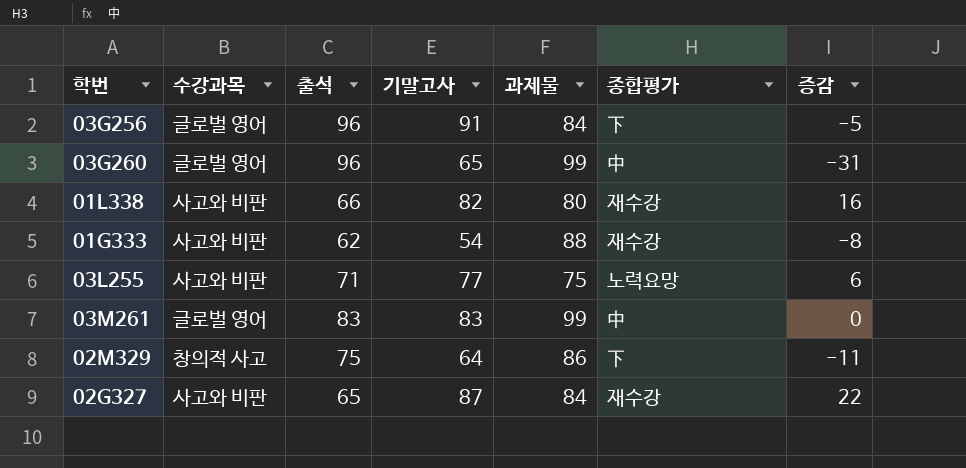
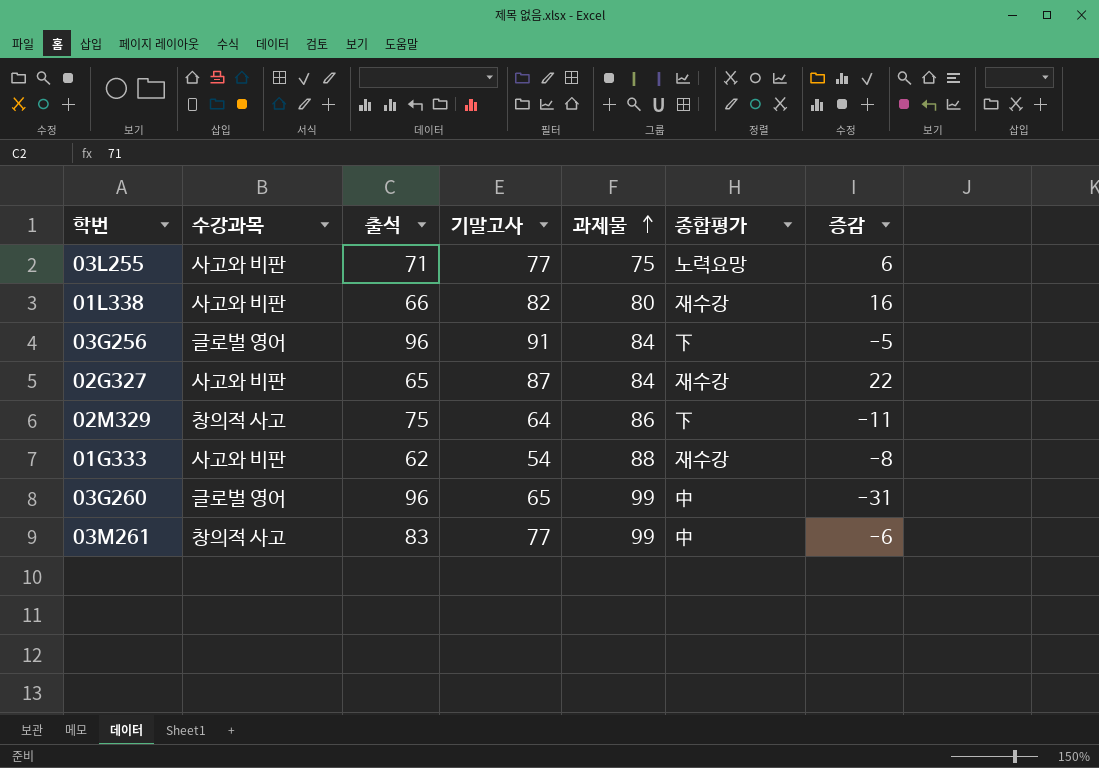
row order: none -> 과제물 ascending
03M261 | 수강과목: 글로벌 영어 -> 창의적 사고
03M261 | 기말고사: 83 -> 77
03M261 | 증감: 0 -> -6

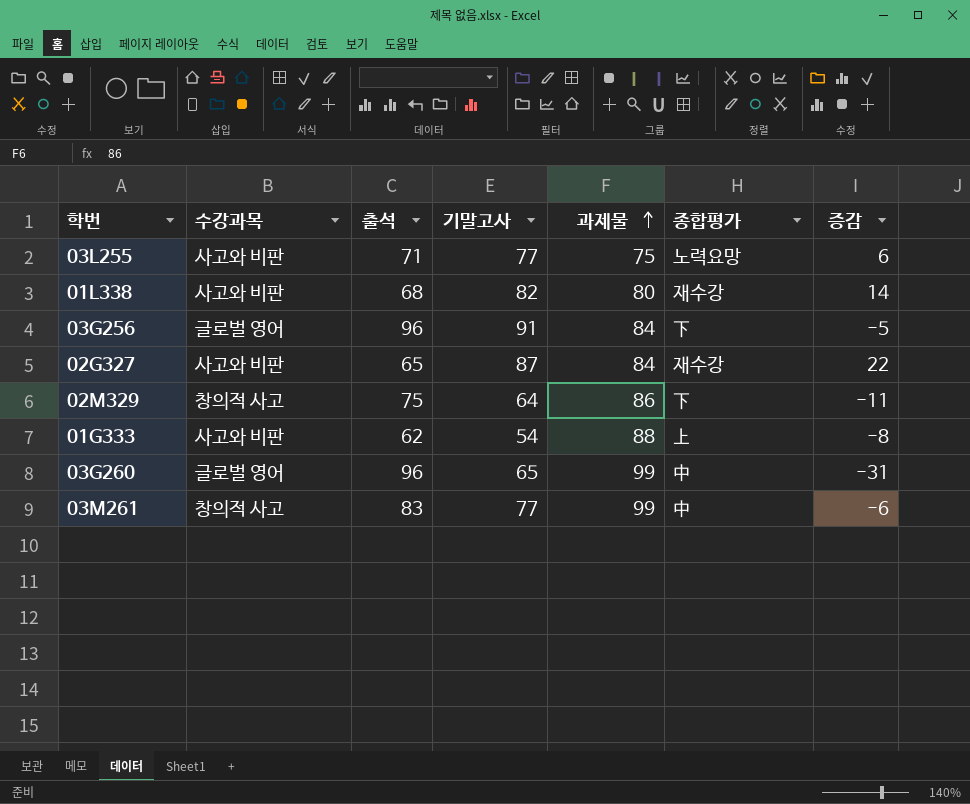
01L338 | 출석: 66 -> 68
01L338 | 증감: 16 -> 14
01G333 | 종합평가: 재수강 -> 上

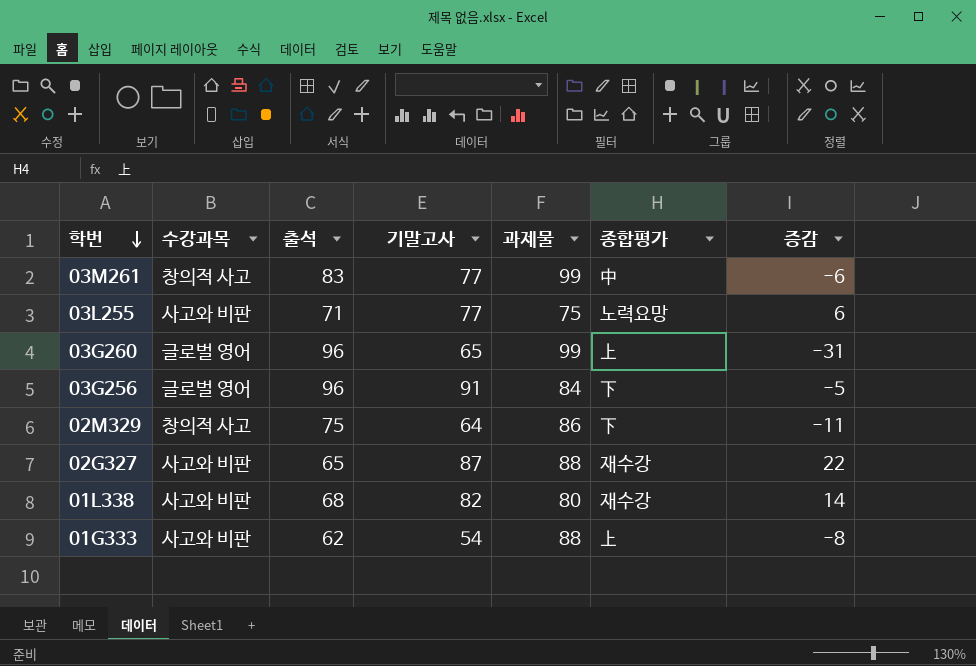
row order: 과제물 ascending -> 학번 descending
03G260 | 종합평가: 中 -> 上
02G327 | 과제물: 84 -> 88

